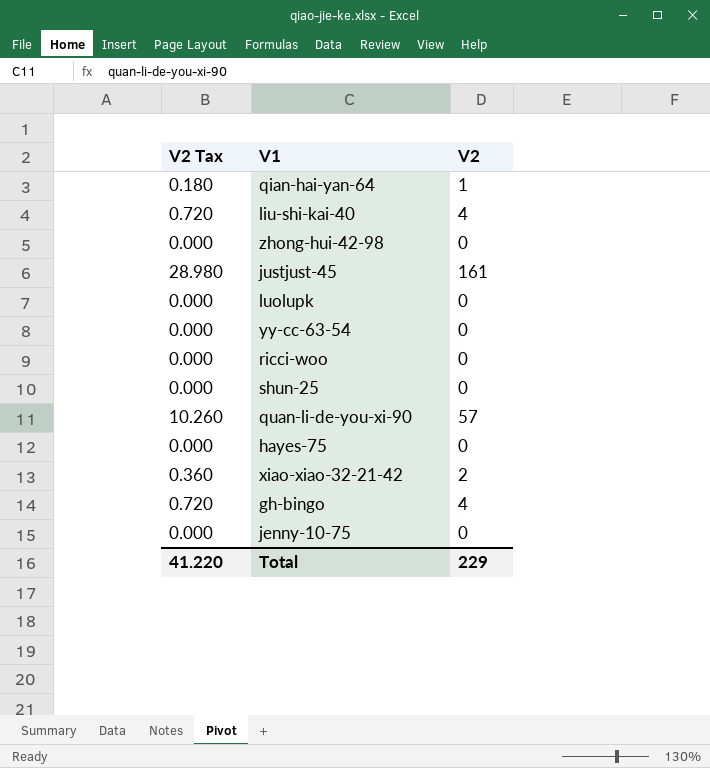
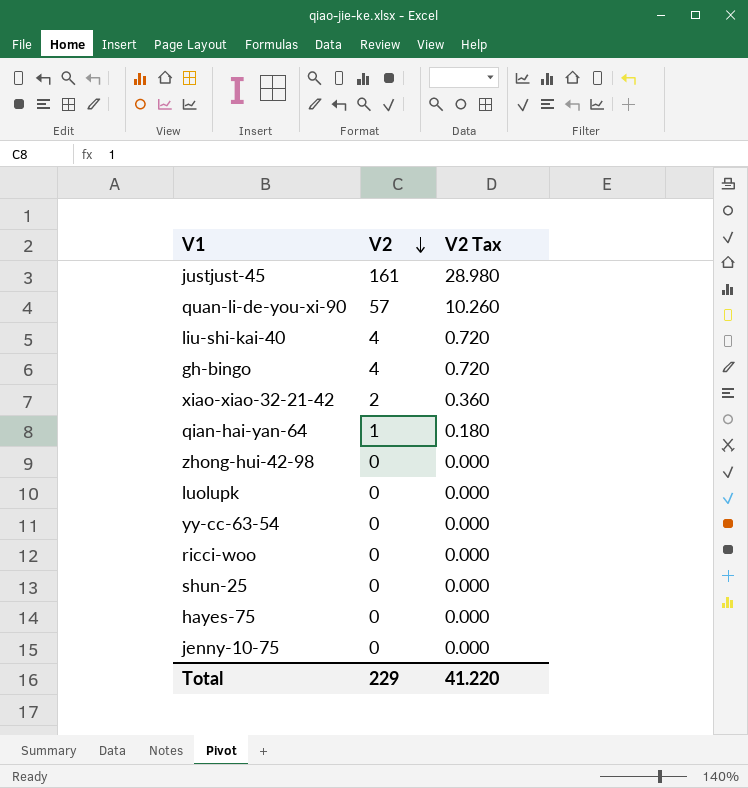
row order: none -> V2 descending
column V2 Tax | position: 1 -> 3

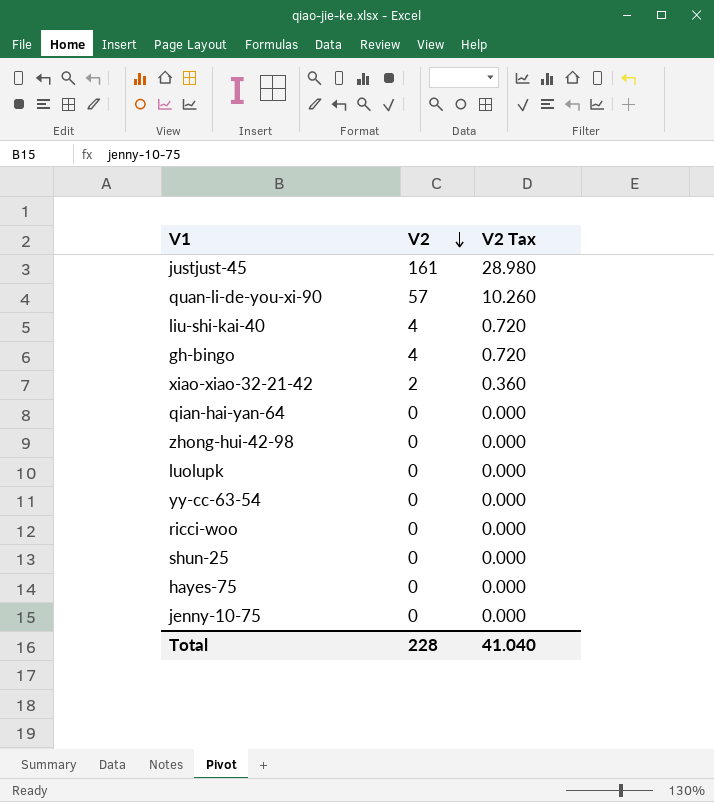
qian-hai-yan-64 | V2: 1 -> 0
qian-hai-yan-64 | V2 Tax: 0.180 -> 0.000
Total | V2: 229 -> 228
Total | V2 Tax: 41.220 -> 41.040

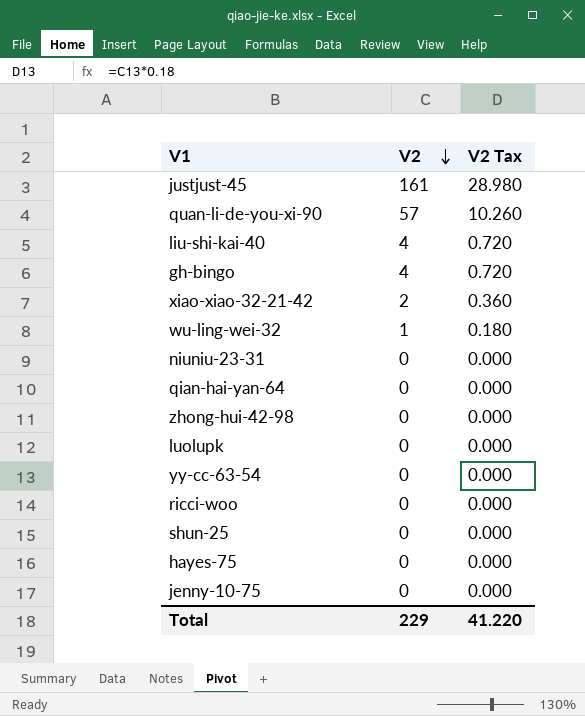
row wu-ling-wei-32: none -> 1 | 0.180
row niuniu-23-31: none -> 0 | 0.000
Total | V2: 228 -> 229
Total | V2 Tax: 41.040 -> 41.220

